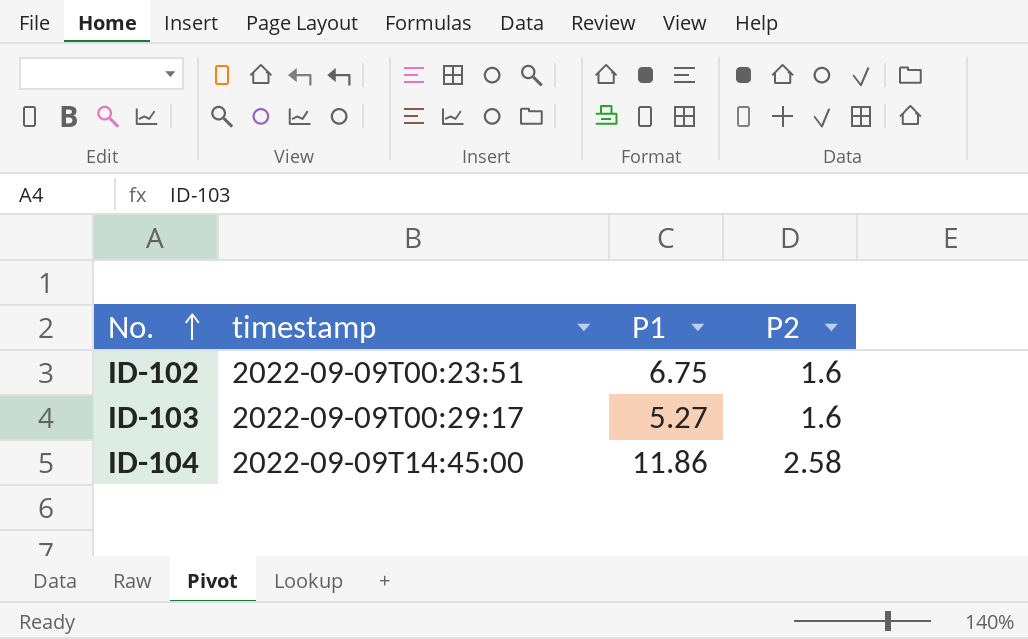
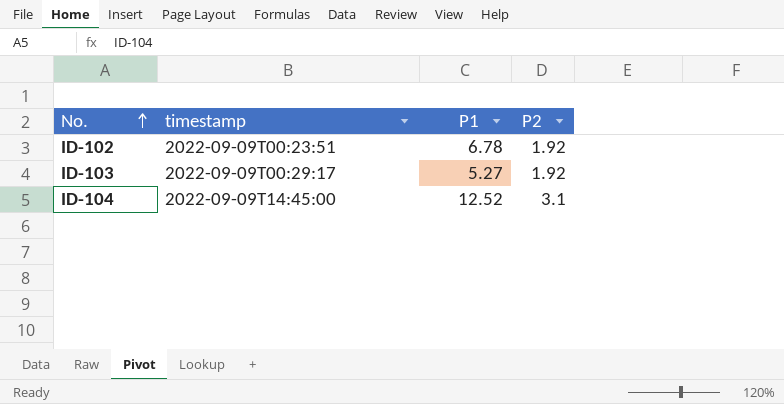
ID-102 | P1: 6.75 -> 6.78
ID-102 | P2: 1.6 -> 1.92
ID-103 | P2: 1.6 -> 1.92
ID-104 | P1: 11.86 -> 12.52
ID-104 | P2: 2.58 -> 3.1

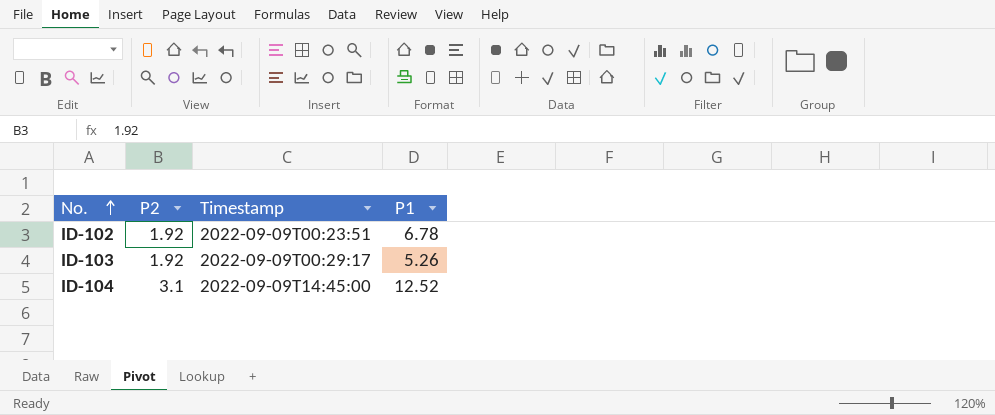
column P2 | position: 4 -> 2
column name: timestamp -> Timestamp
ID-103 | P1: 5.27 -> 5.26

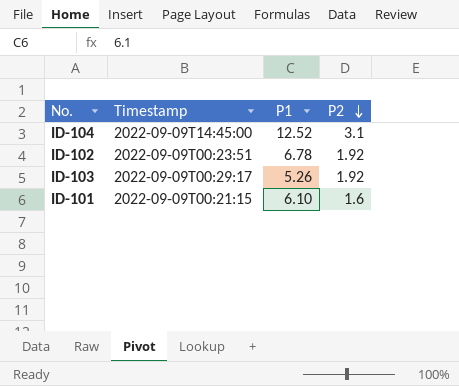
row order: No. ascending -> P2 descending
column P2 | position: 2 -> 4
row ID-101: none -> 2022-09-09T00:21:15 | 6.10 | 1.6

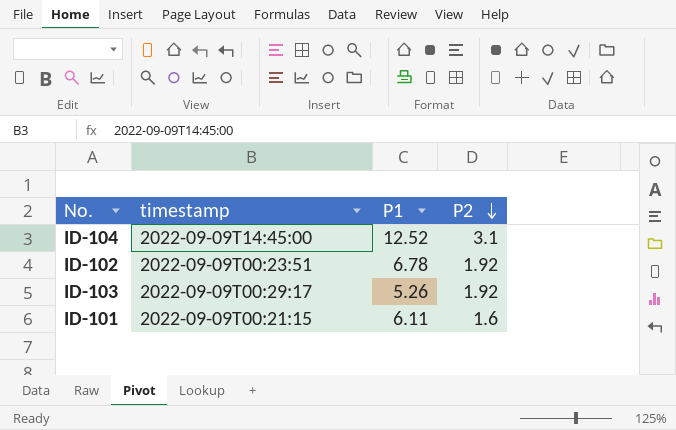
column name: Timestamp -> timestamp
ID-101 | P1: 6.10 -> 6.11

